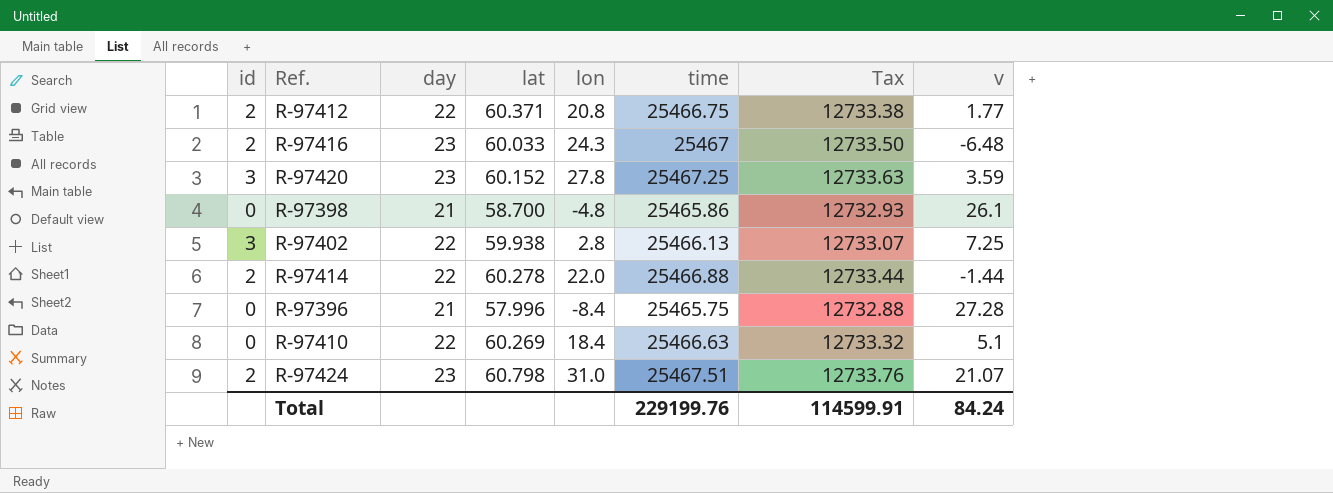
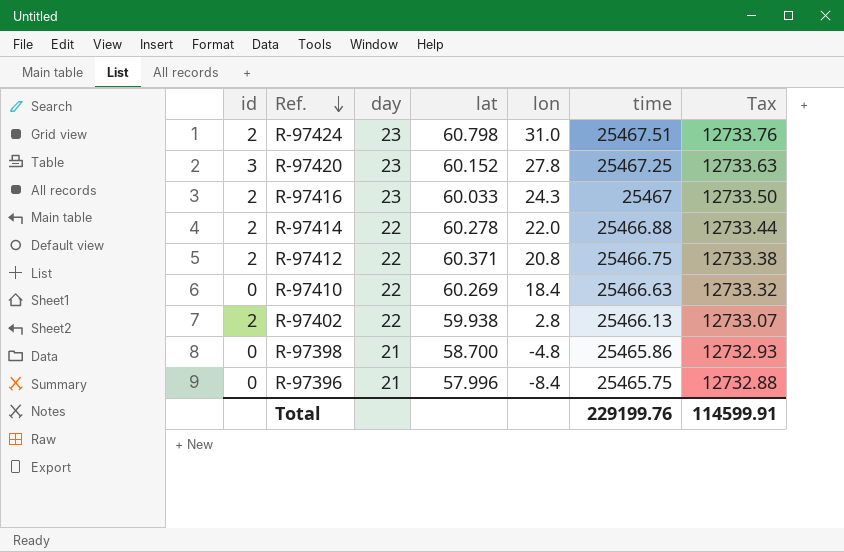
row order: none -> Ref. descending
column v | position: 8 -> none
R-97402 | id: 3 -> 2

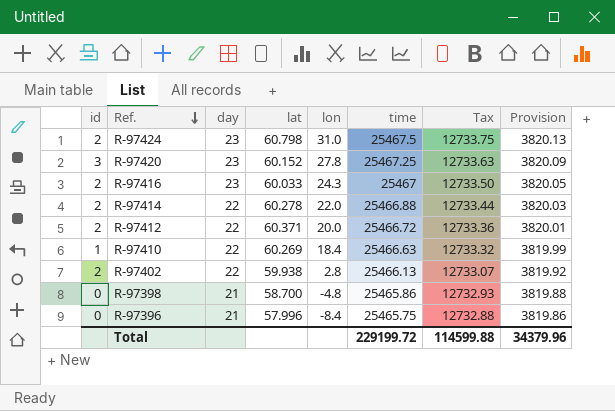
column Provision | formula: none -> [time] * 0.15
R-97424 | time: 25467.51 -> 25467.5
R-97424 | Tax: 12733.76 -> 12733.75
R-97412 | lon: 20.8 -> 20.0
R-97412 | time: 25466.75 -> 25466.72
R-97412 | Tax: 12733.38 -> 12733.36
R-97410 | id: 0 -> 1
Total | time: 229199.76 -> 229199.72
Total | Tax: 114599.91 -> 114599.88

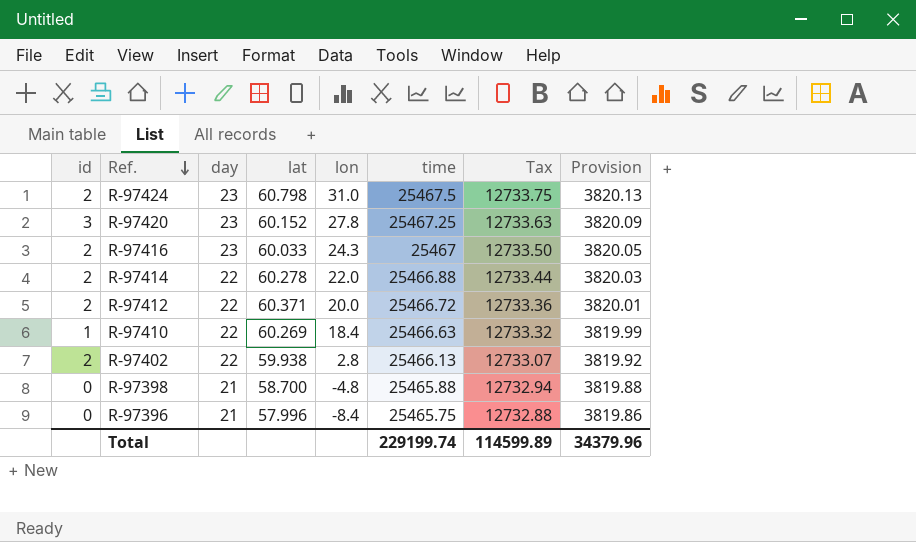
R-97398 | time: 25465.86 -> 25465.88
R-97398 | Tax: 12732.93 -> 12732.94
Total | time: 229199.72 -> 229199.74
Total | Tax: 114599.88 -> 114599.89

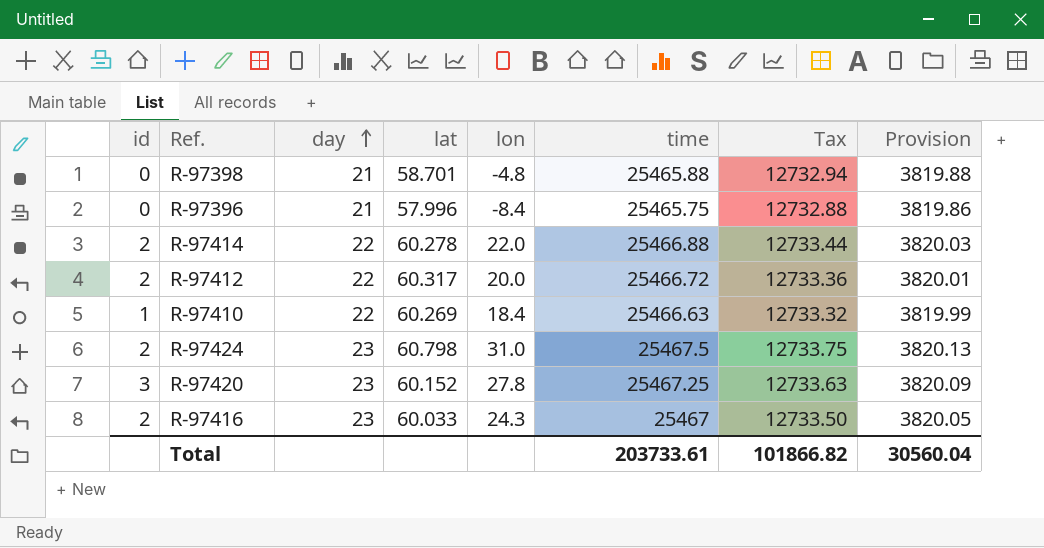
row order: Ref. descending -> day ascending
row R-97402: 2 | 22 | 59.938 | 2.8 | 25466.13 | 12733.07 | 3819.92 -> none
R-97398 | lat: 58.700 -> 58.701
R-97412 | lat: 60.371 -> 60.317
Total | time: 229199.74 -> 203733.61
Total | Tax: 114599.89 -> 101866.82
Total | Provision: 34379.96 -> 30560.04

